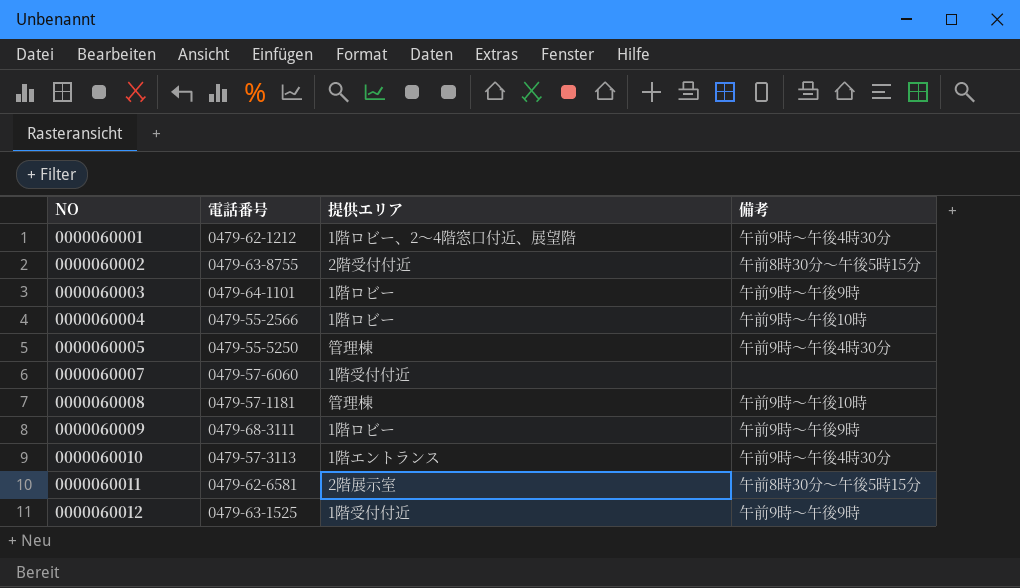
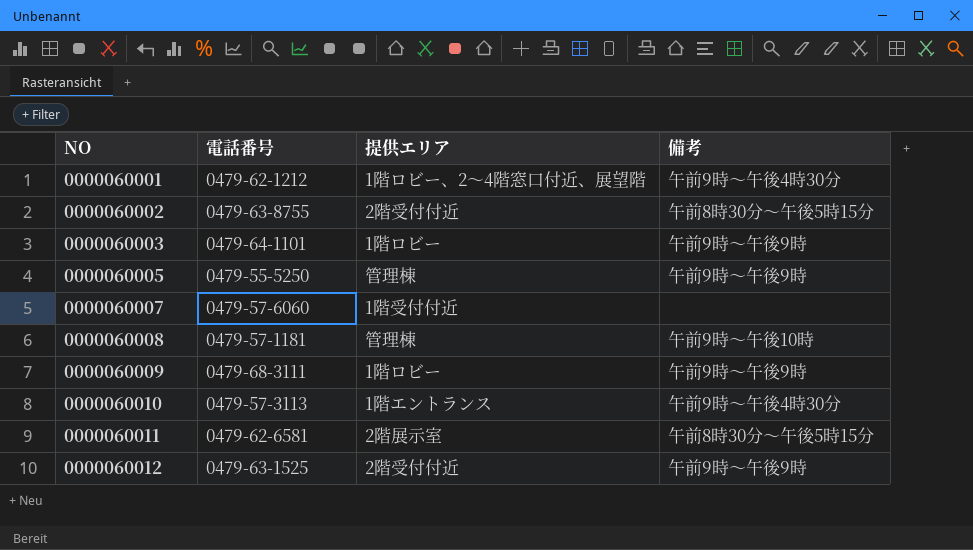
row 0000060004: 0479-55-2566 | 1階ロビー | 午前9時～午後10時 -> none
0000060005 | 備考: 午前9時～午後4時30分 -> 午前9時～午後9時
0000060012 | 提供エリア: 1階受付付近 -> 2階受付付近

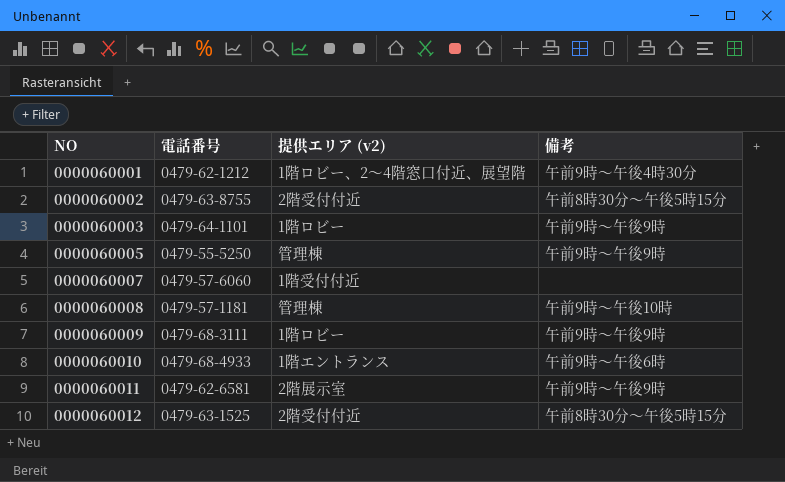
column name: 提供エリア -> 提供エリア (v2)
0000060010 | 電話番号: 0479-57-3113 -> 0479-68-4933
0000060010 | 備考: 午前9時～午後4時30分 -> 午前9時～午後6時
0000060011 | 備考: 午前8時30分～午後5時15分 -> 午前9時～午後9時
0000060012 | 備考: 午前9時～午後9時 -> 午前8時30分～午後5時15分

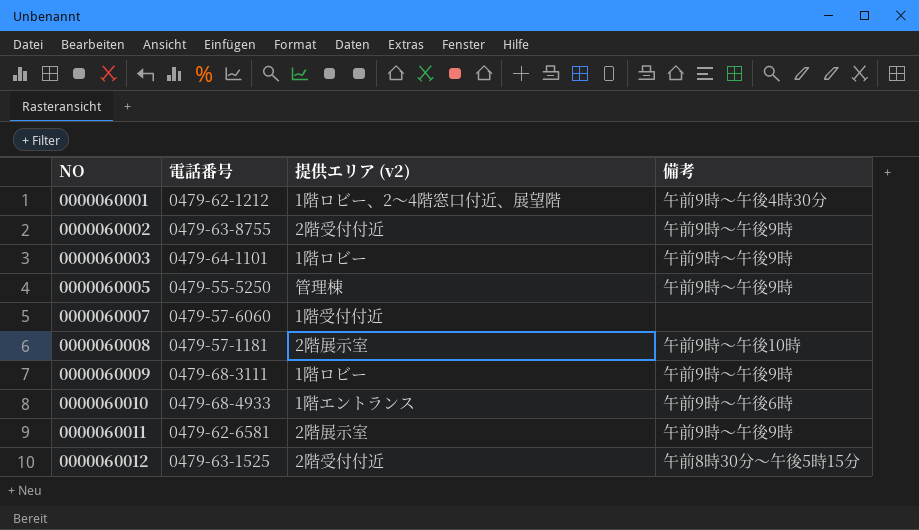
0000060002 | 備考: 午前8時30分～午後5時15分 -> 午前9時～午後9時
0000060008 | 提供エリア (v2): 管理棟 -> 2階展示室

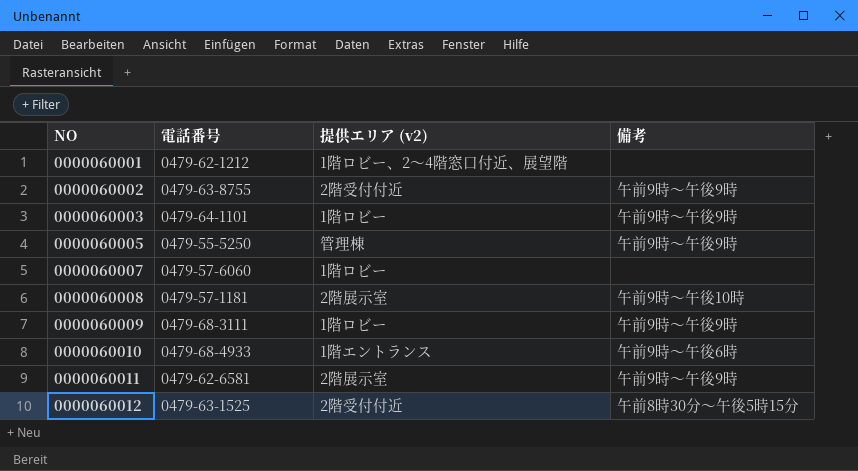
0000060001 | 備考: 午前9時～午後4時30分 -> none
0000060007 | 提供エリア (v2): 1階受付付近 -> 1階ロビー

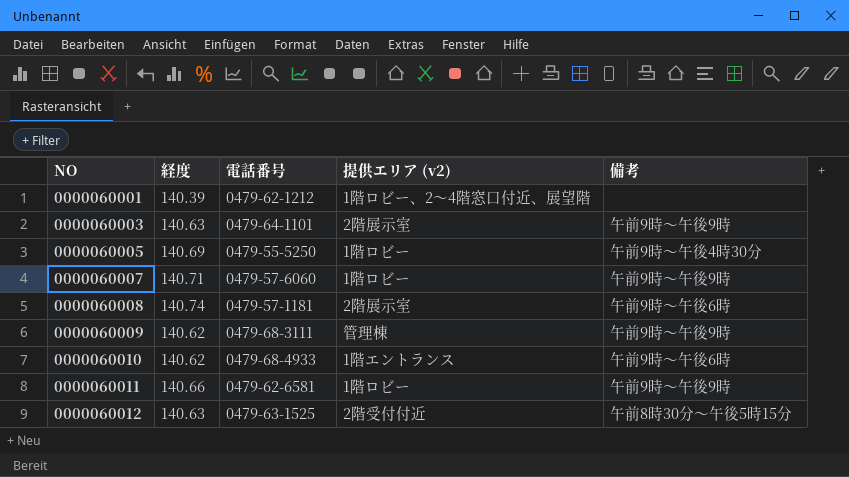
column 経度 | position: none -> 2
row 0000060002: 0479-63-8755 | 2階受付付近 | 午前9時～午後9時 -> none
0000060003 | 提供エリア (v2): 1階ロビー -> 2階展示室
0000060005 | 提供エリア (v2): 管理棟 -> 1階ロビー
0000060005 | 備考: 午前9時～午後9時 -> 午前9時～午後4時30分
0000060007 | 備考: none -> 午前9時～午後9時
0000060008 | 備考: 午前9時～午後10時 -> 午前9時～午後6時
0000060009 | 提供エリア (v2): 1階ロビー -> 管理棟
0000060011 | 提供エリア (v2): 2階展示室 -> 1階ロビー

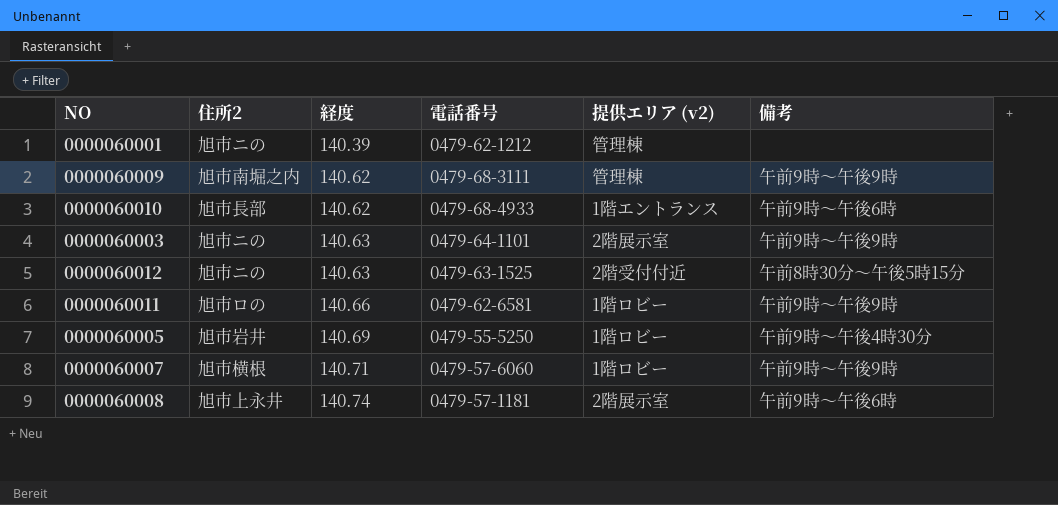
row order: NO ascending -> 経度 ascending
column 住所2 | position: none -> 2
0000060001 | 提供エリア (v2): 1階ロビー、2～4階窓口付近、展望階 -> 管理棟

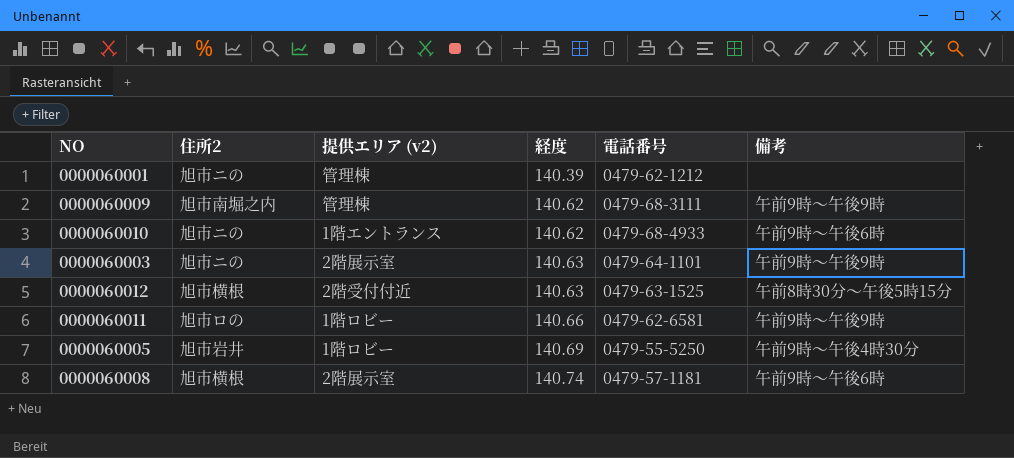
column 提供エリア (v2) | position: 5 -> 3
row 0000060007: 旭市横根 | 140.71 | 0479-57-6060 | 1階ロビー | 午前9時～午後9時 -> none
0000060010 | 住所2: 旭市長部 -> 旭市ニの
0000060012 | 住所2: 旭市ニの -> 旭市横根
0000060008 | 住所2: 旭市上永井 -> 旭市横根

